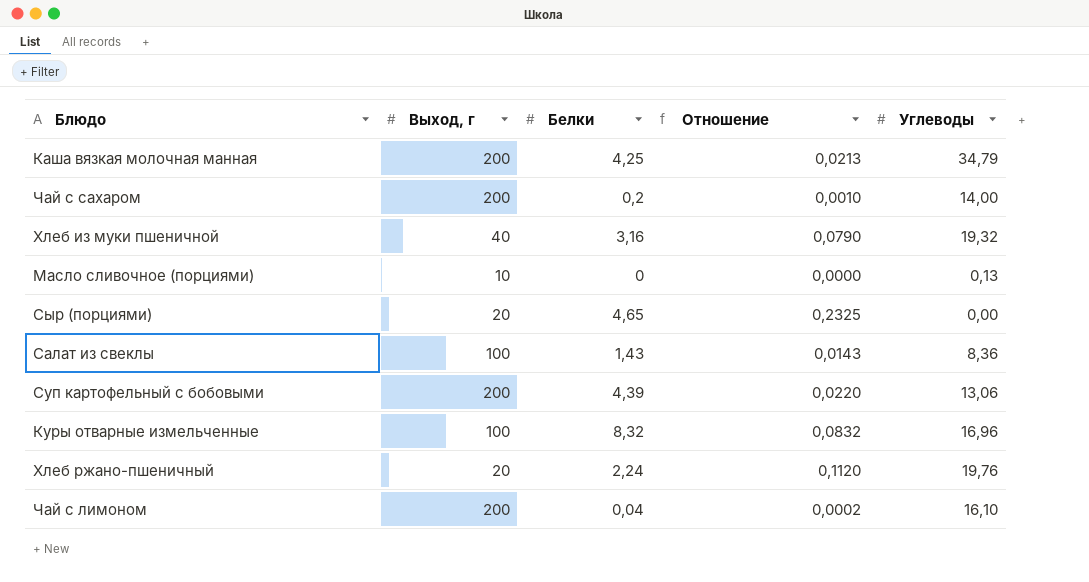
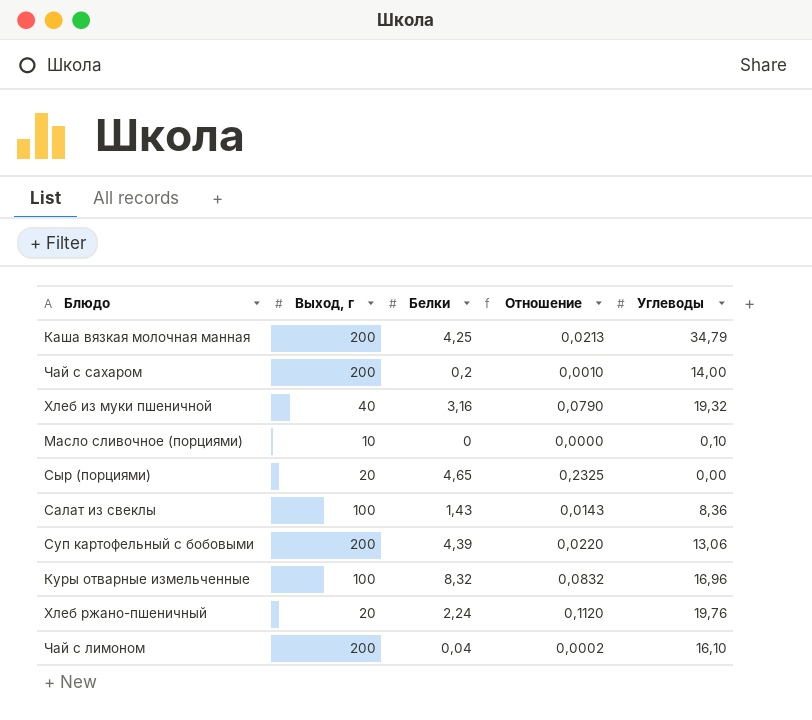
Масло сливочное (порциями) | Углеводы: 0,13 -> 0,10

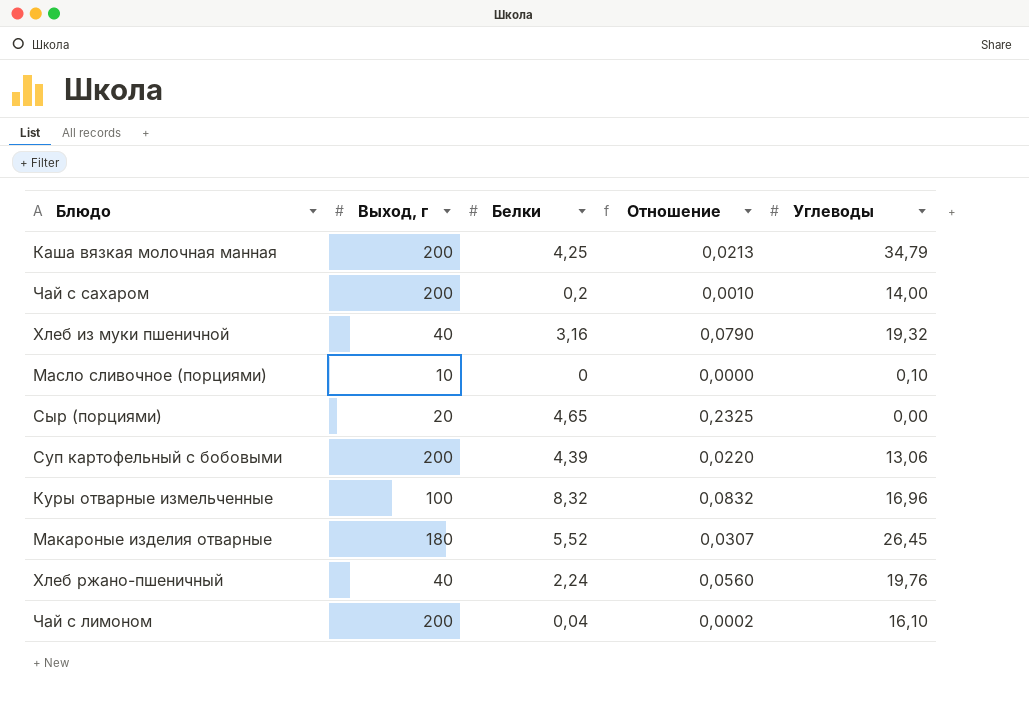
row Салат из свеклы: 100 | 1,43 | 0,0143 | 8,36 -> none
row Макароные изделия отварные: none -> 180 | 5,52 | 0,0307 | 26,45
Хлеб ржано-пшеничный | Выход, г: 20 -> 40
Хлеб ржано-пшеничный | Отношение: 0,1120 -> 0,0560

